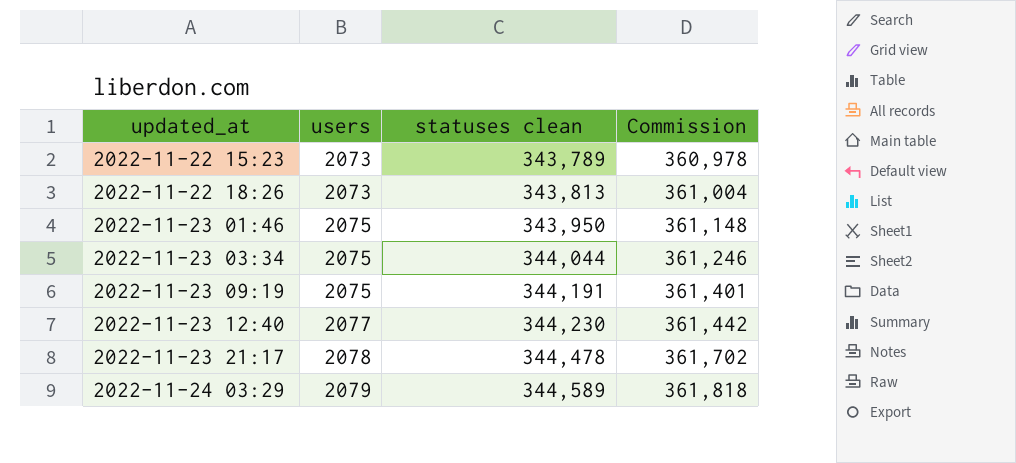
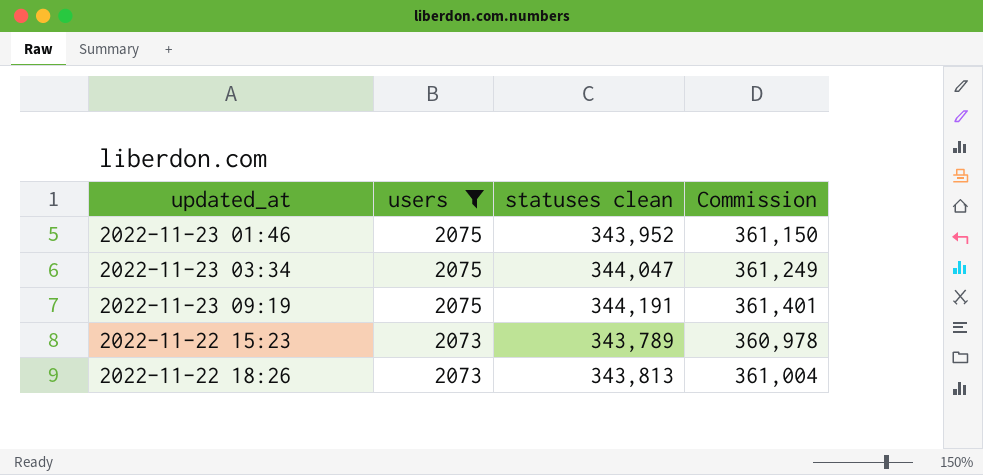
filter: none -> users <= 2075
row order: updated_at ascending -> users descending
2022-11-23 01:46 | statuses clean: 343,950 -> 343,952
2022-11-23 01:46 | Commission: 361,148 -> 361,150
2022-11-23 03:34 | statuses clean: 344,044 -> 344,047
2022-11-23 03:34 | Commission: 361,246 -> 361,249

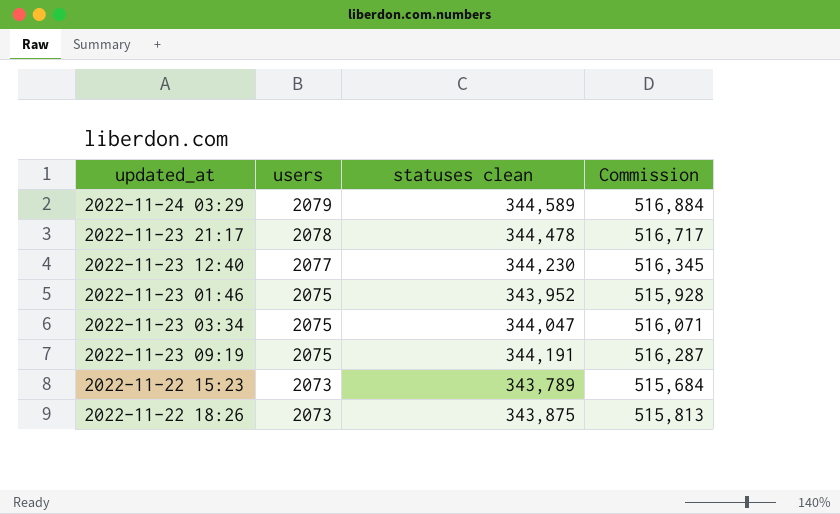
filter: users <= 2075 -> none
column Commission | formula: [statuses clean] * 1.05 -> [statuses clean] * 1.5
2022-11-22 18:26 | statuses clean: 343,813 -> 343,875

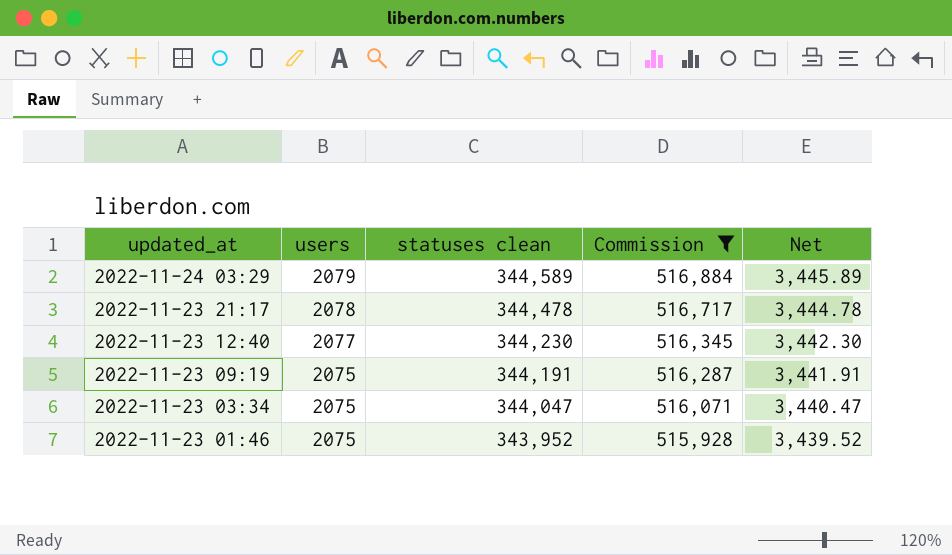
filter: none -> Commission >= 515,928
row order: users descending -> updated_at descending
column Net | formula: none -> [statuses clean] * 0.01

